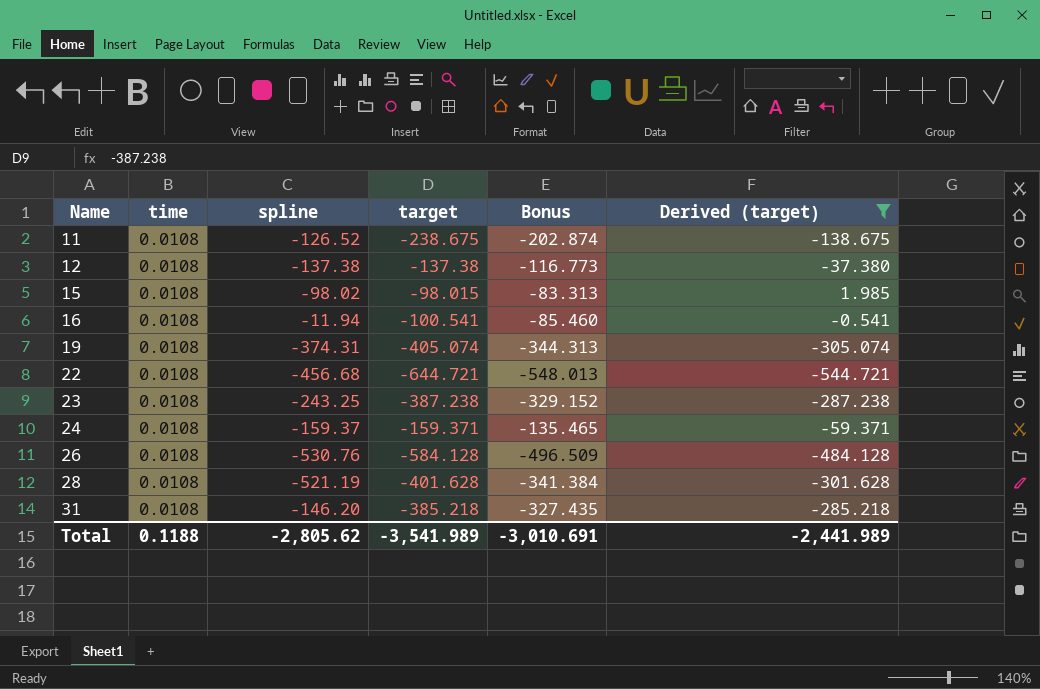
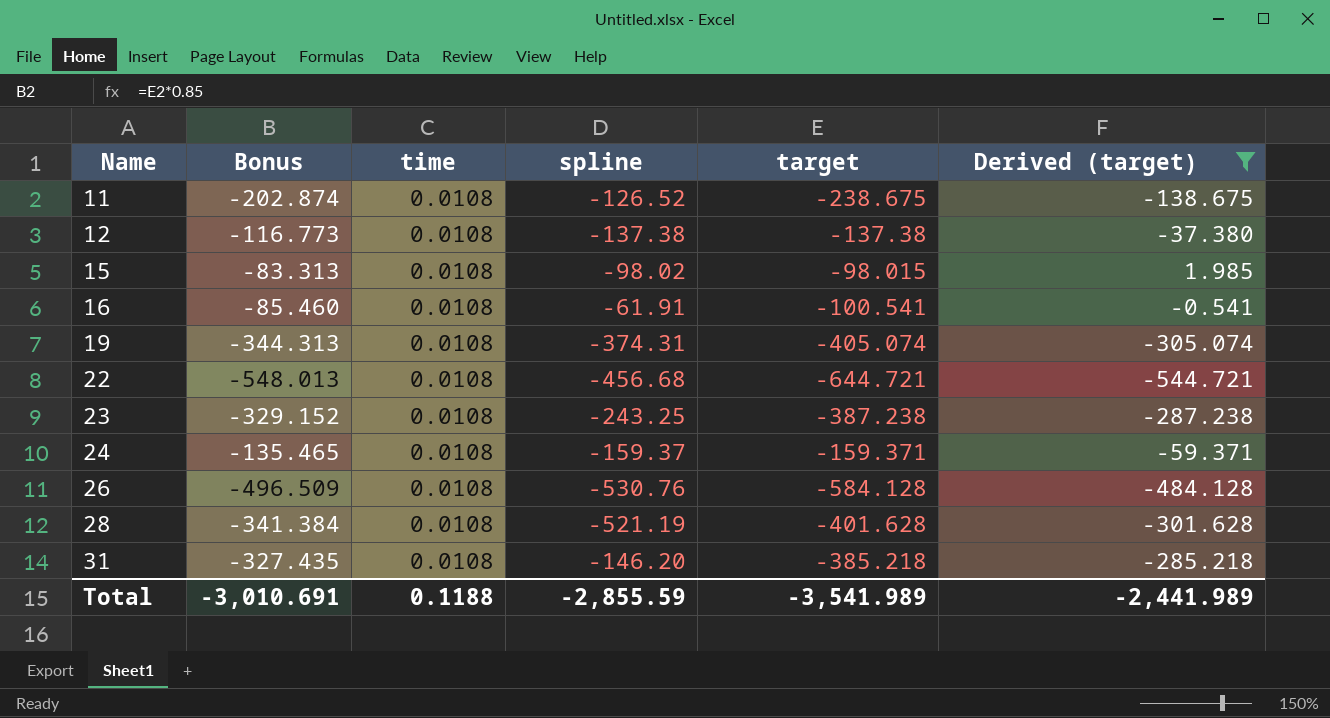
column Bonus | position: 5 -> 2
16 | spline: -11.94 -> -61.91
Total | spline: -2,805.62 -> -2,855.59

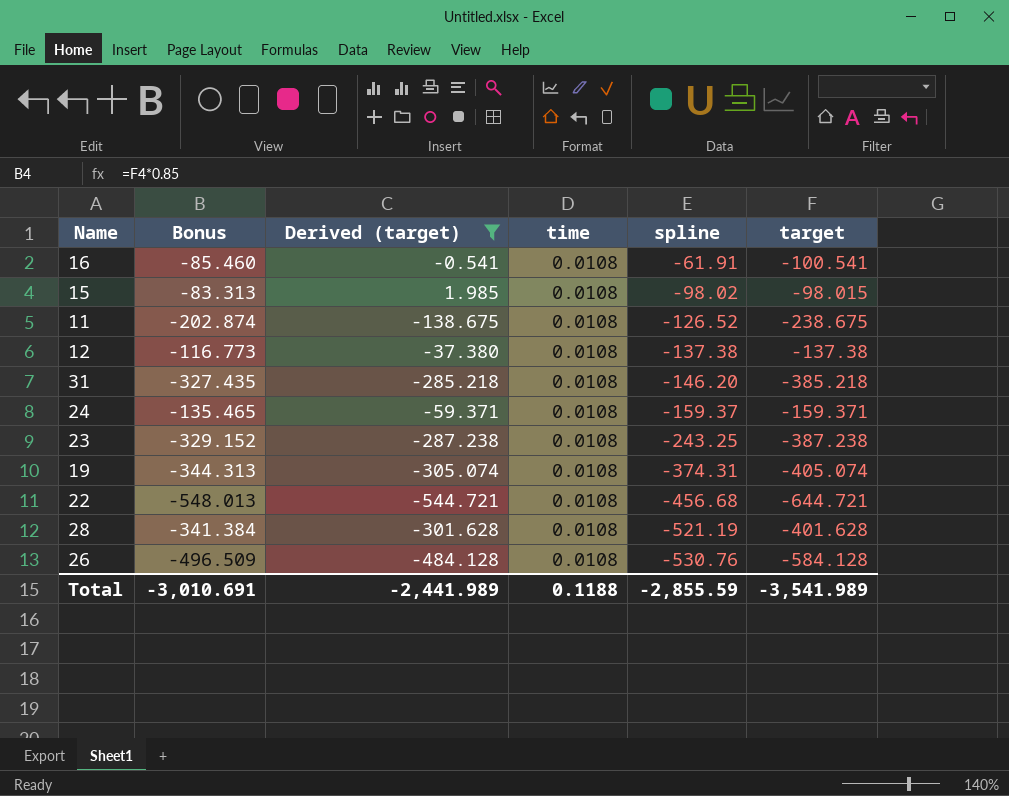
row order: Name ascending -> spline descending
column Derived (target) | position: 6 -> 3

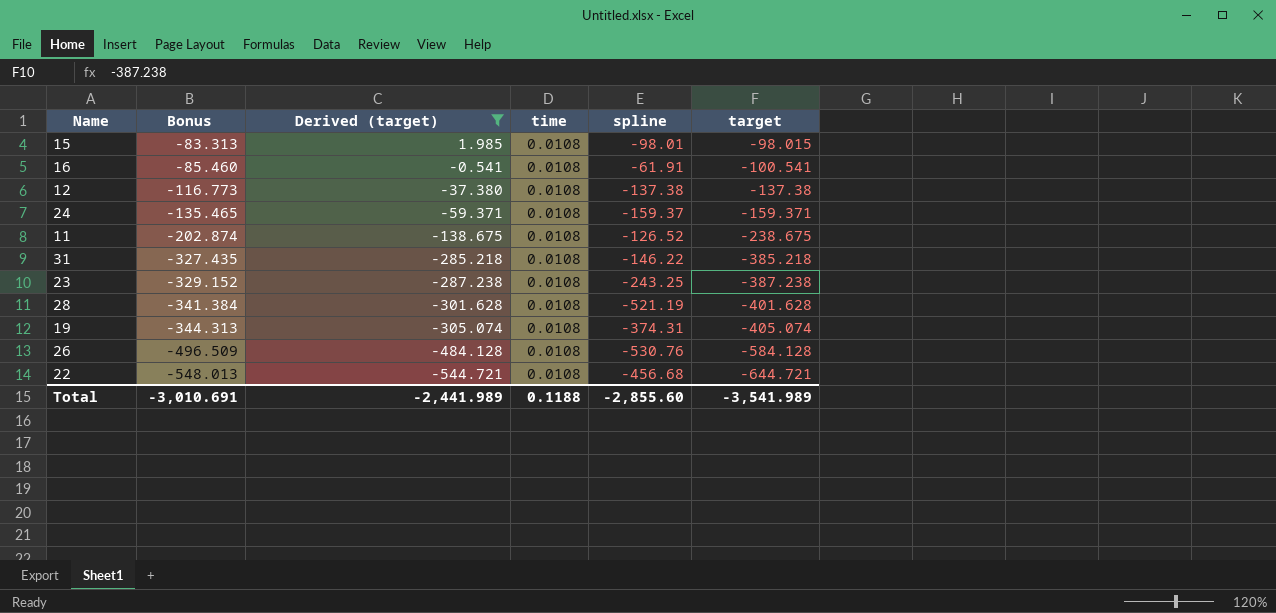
row order: spline descending -> Bonus descending
15 | spline: -98.02 -> -98.01
31 | spline: -146.20 -> -146.22
Total | spline: -2,855.59 -> -2,855.60

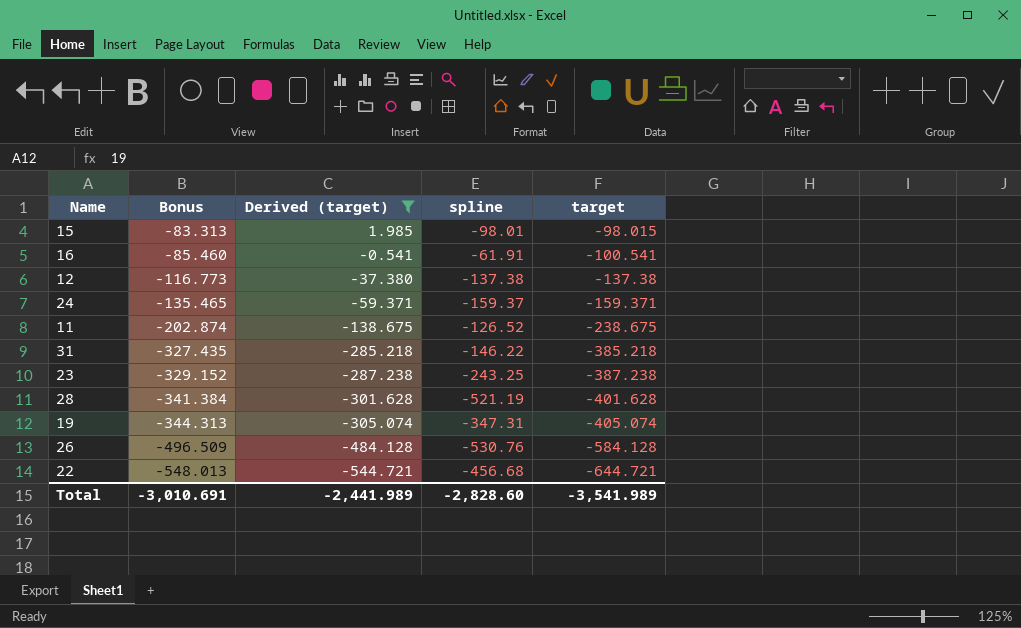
column time | position: 4 -> none
19 | spline: -374.31 -> -347.31
Total | spline: -2,855.60 -> -2,828.60

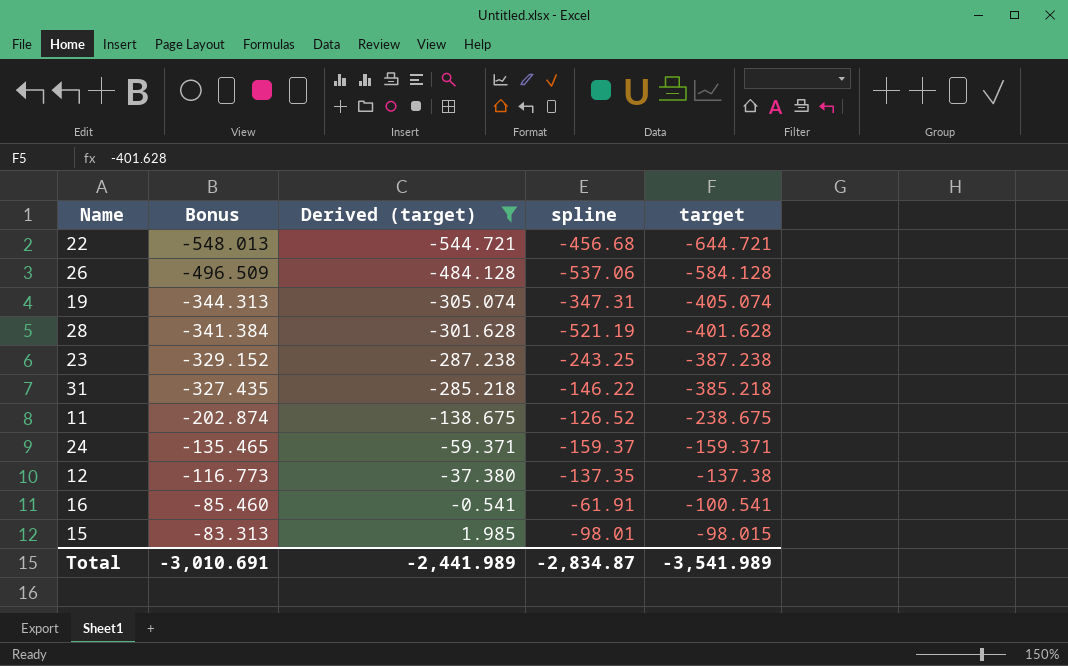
row order: Bonus descending -> Bonus ascending
26 | spline: -530.76 -> -537.06
12 | spline: -137.38 -> -137.35
Total | spline: -2,828.60 -> -2,834.87

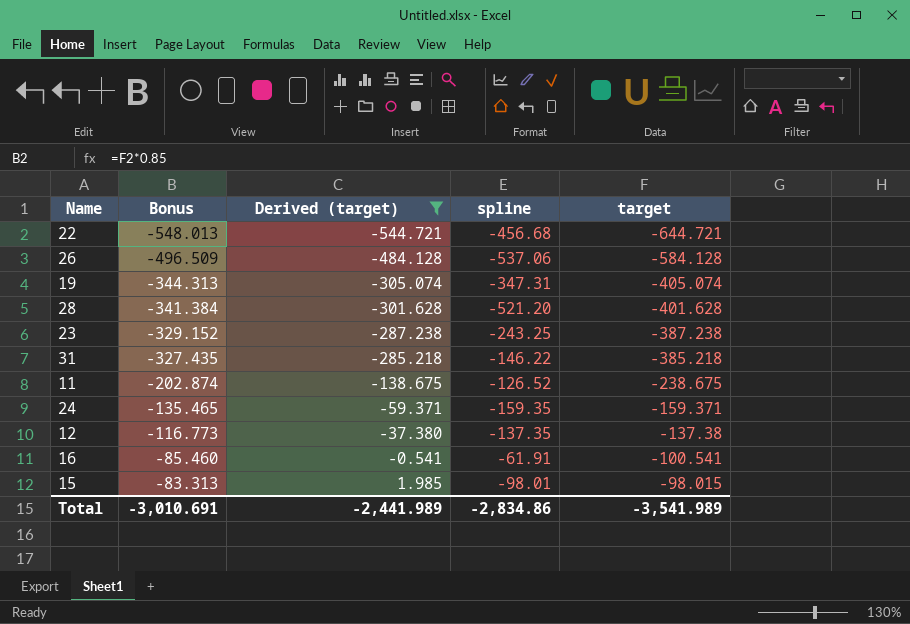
28 | spline: -521.19 -> -521.20
24 | spline: -159.37 -> -159.35
Total | spline: -2,834.87 -> -2,834.86

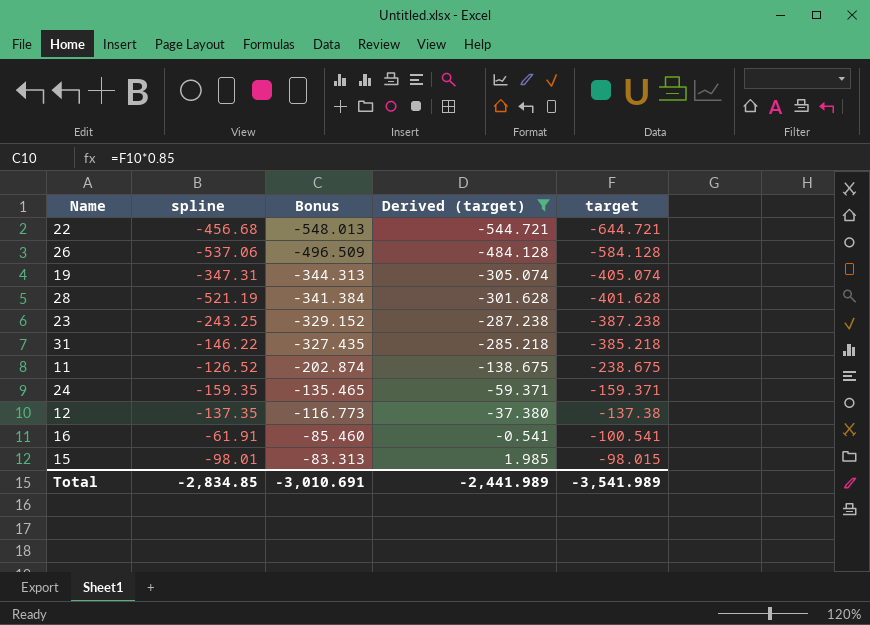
column spline | position: 4 -> 2
28 | spline: -521.20 -> -521.19
Total | spline: -2,834.86 -> -2,834.85

